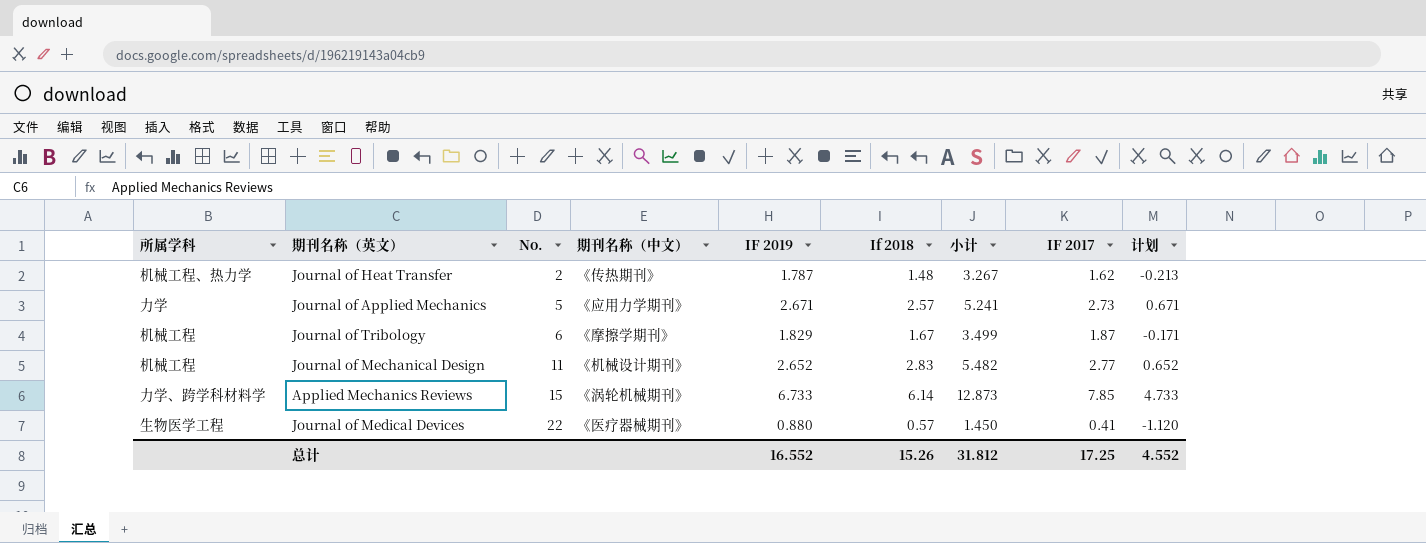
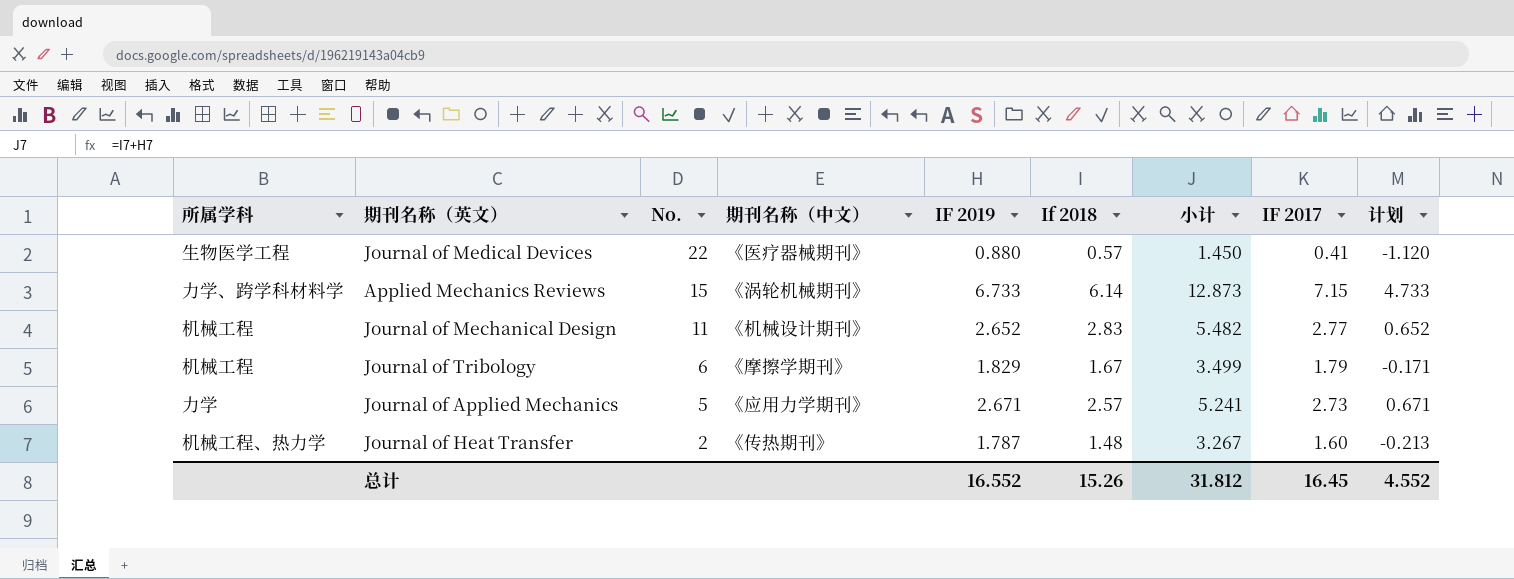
row order: No. ascending -> No. descending
Applied Mechanics Reviews | IF 2017: 7.85 -> 7.15
Journal of Tribology | IF 2017: 1.87 -> 1.79
Journal of Heat Transfer | IF 2017: 1.62 -> 1.60
总计 | IF 2017: 17.25 -> 16.45

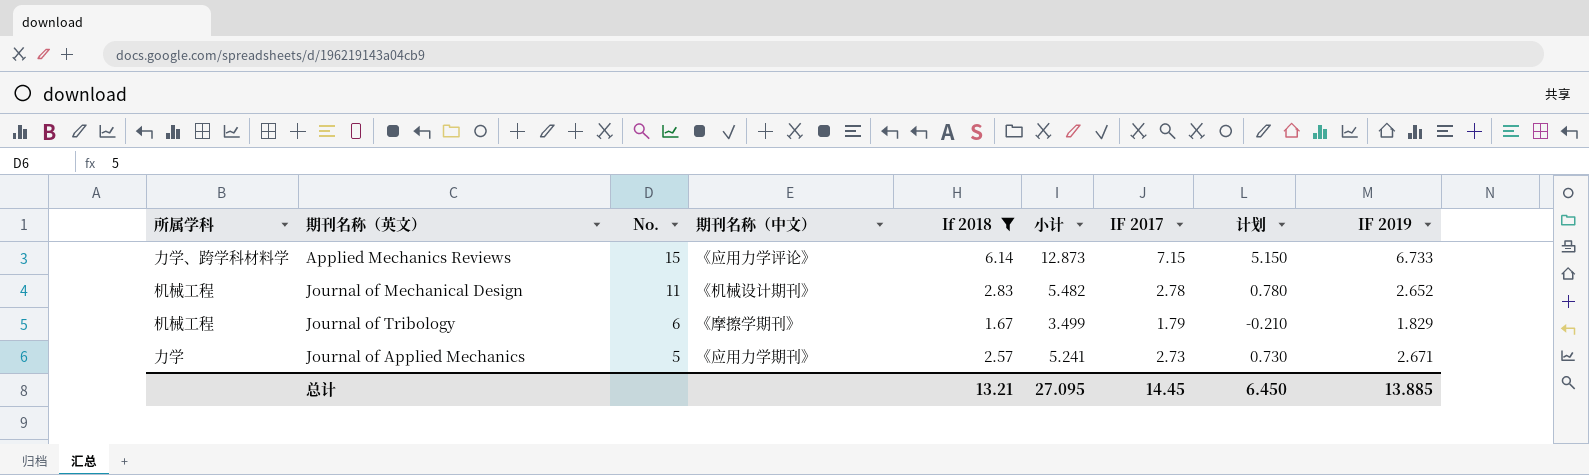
filter: none -> If 2018 >= 1.67
column 计划 | formula: [IF 2019] - 2 -> [IF 2017] - 2
column IF 2019 | position: 5 -> 9
Applied Mechanics Reviews | 期刊名称（中文）: 《涡轮机械期刊》 -> 《应用力学评论》
Journal of Mechanical Design | IF 2017: 2.77 -> 2.78
总计 | If 2018: 15.26 -> 13.21
总计 | 小计: 31.812 -> 27.095
总计 | IF 2017: 16.45 -> 14.45
总计 | 计划: 4.552 -> 6.450
总计 | IF 2019: 16.552 -> 13.885

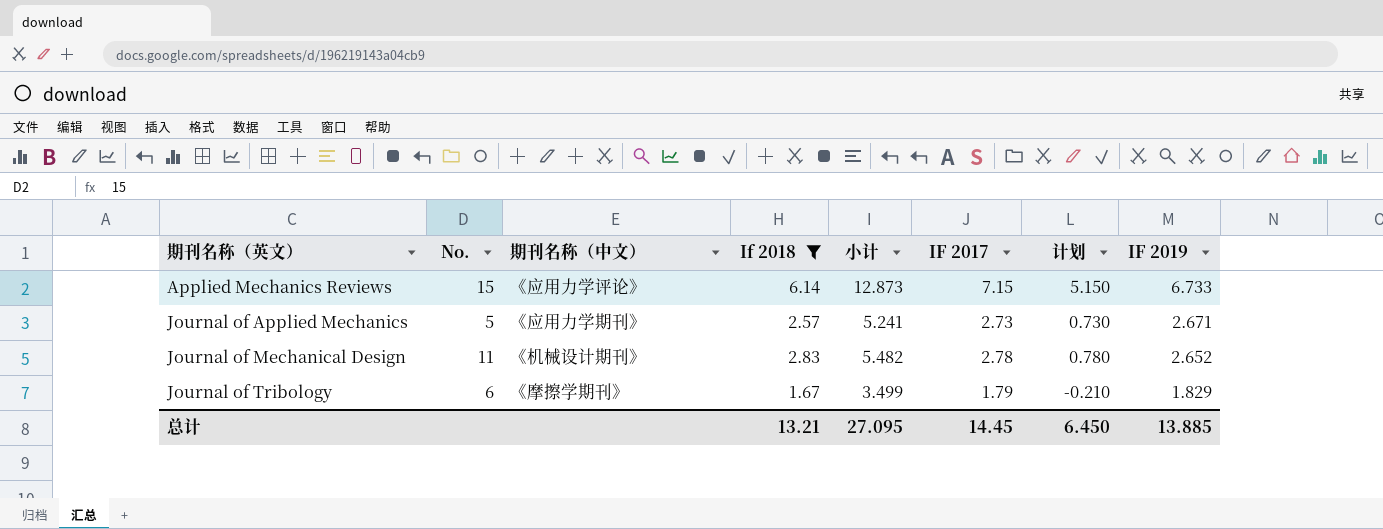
row order: No. descending -> 期刊名称（英文） ascending
column 所属学科 | position: 1 -> none

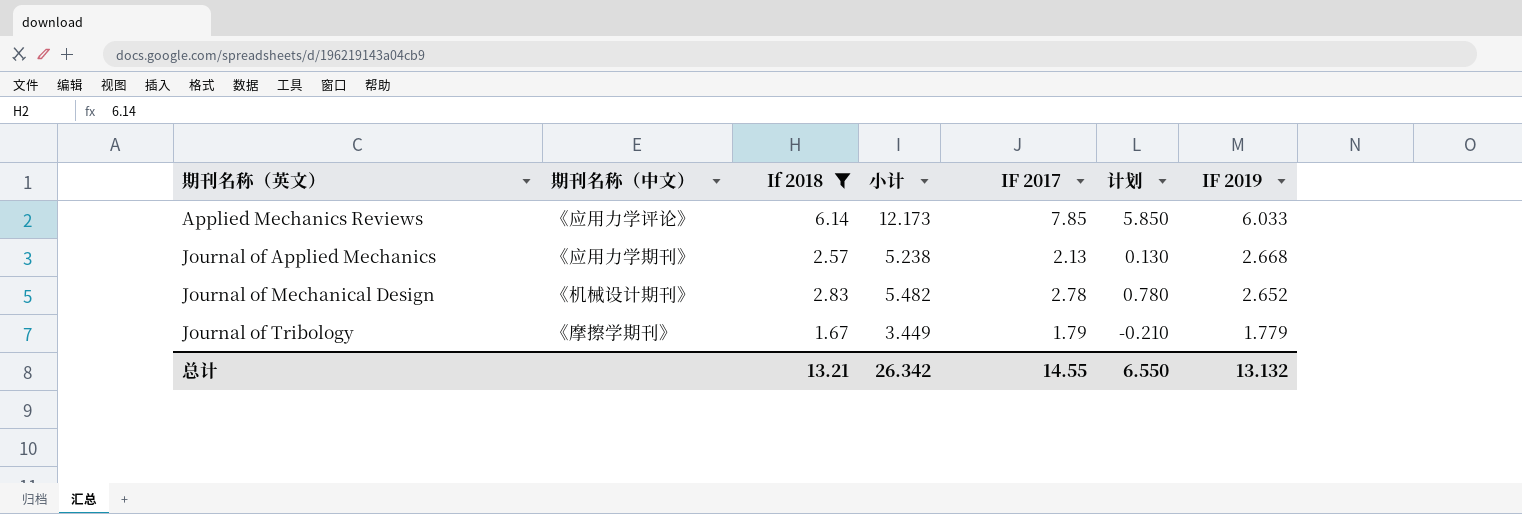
column No. | position: 2 -> none
Applied Mechanics Reviews | 小计: 12.873 -> 12.173
Applied Mechanics Reviews | IF 2017: 7.15 -> 7.85
Applied Mechanics Reviews | 计划: 5.150 -> 5.850
Applied Mechanics Reviews | IF 2019: 6.733 -> 6.033
Journal of Applied Mechanics | 小计: 5.241 -> 5.238
Journal of Applied Mechanics | IF 2017: 2.73 -> 2.13
Journal of Applied Mechanics | 计划: 0.730 -> 0.130
Journal of Applied Mechanics | IF 2019: 2.671 -> 2.668
Journal of Tribology | 小计: 3.499 -> 3.449
Journal of Tribology | IF 2019: 1.829 -> 1.779
总计 | 小计: 27.095 -> 26.342
总计 | IF 2017: 14.45 -> 14.55
总计 | 计划: 6.450 -> 6.550
总计 | IF 2019: 13.885 -> 13.132

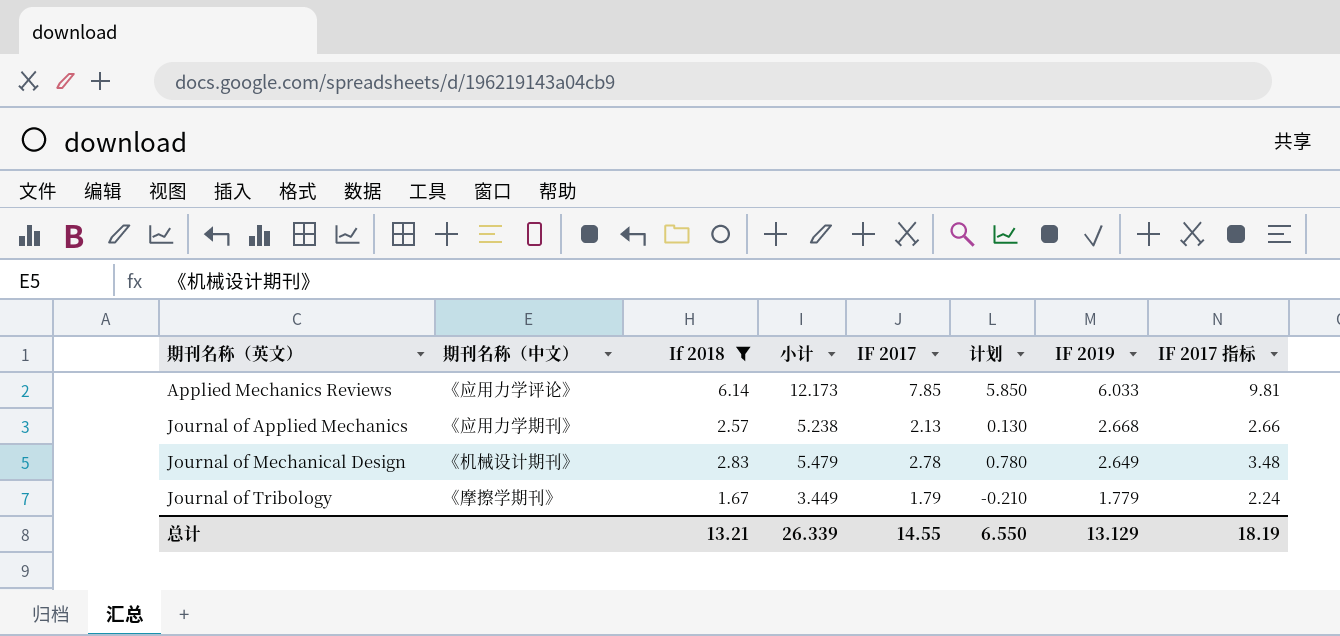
column IF 2017 指标 | formula: none -> [IF 2017] * 1.25
Journal of Mechanical Design | 小计: 5.482 -> 5.479
Journal of Mechanical Design | IF 2019: 2.652 -> 2.649
总计 | 小计: 26.342 -> 26.339
总计 | IF 2019: 13.132 -> 13.129

